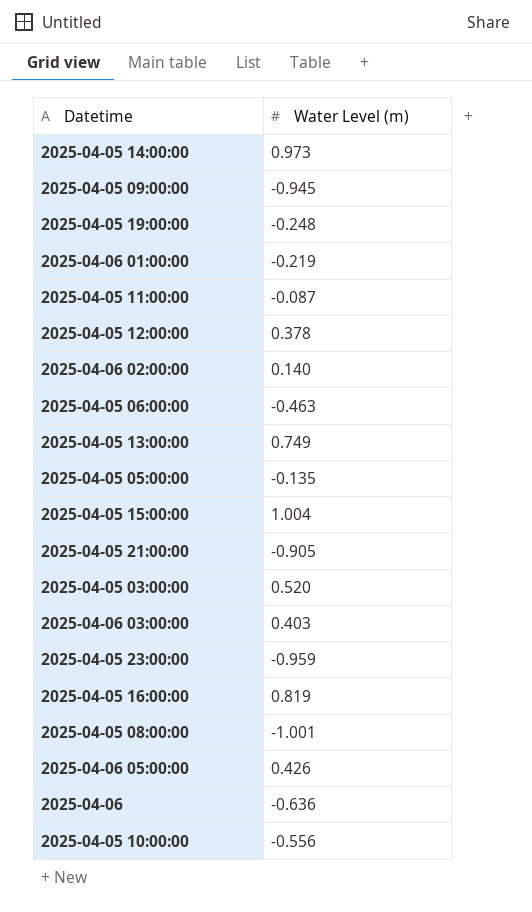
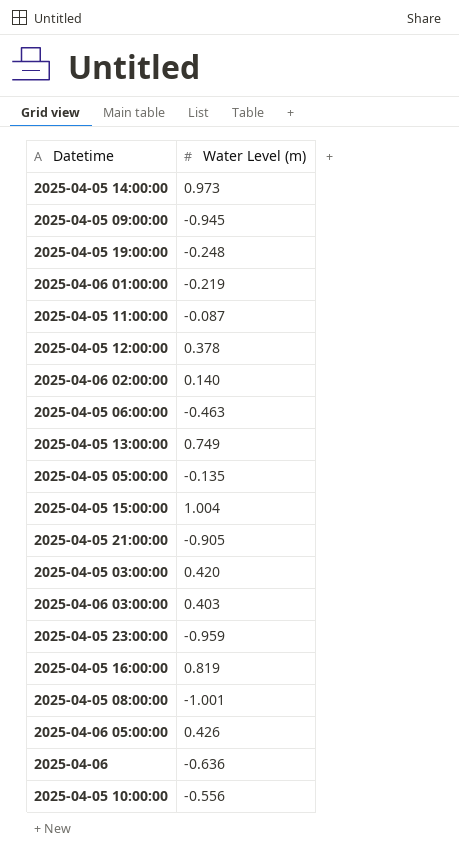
2025-04-05 03:00:00 | Water Level (m): 0.520 -> 0.420

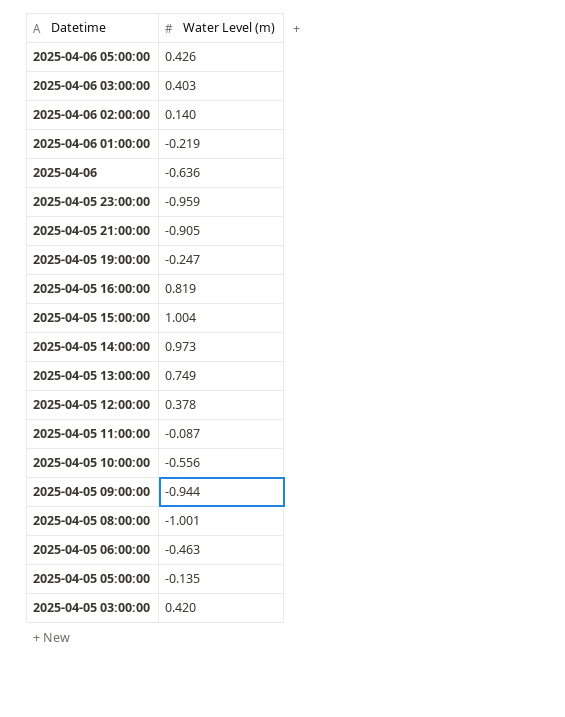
row order: none -> Datetime descending
2025-04-05 19:00:00 | Water Level (m): -0.248 -> -0.247
2025-04-05 09:00:00 | Water Level (m): -0.945 -> -0.944

